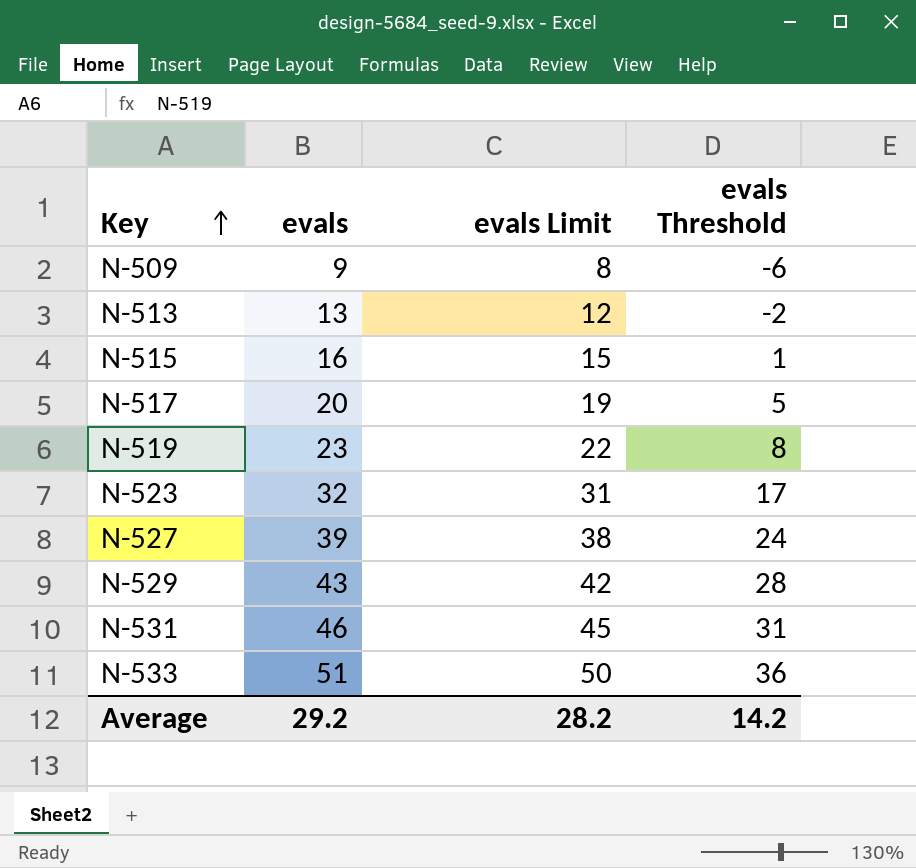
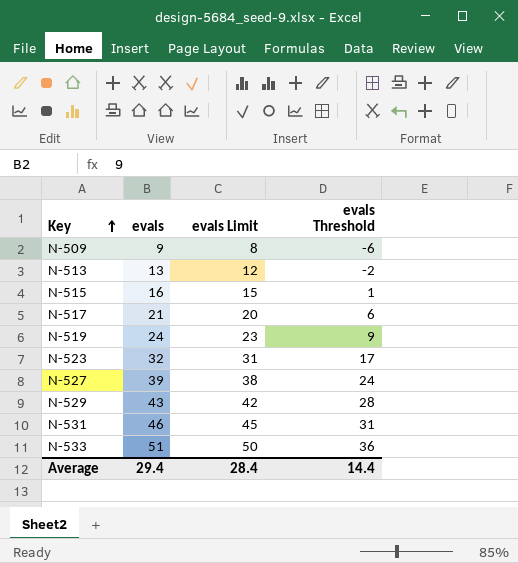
N-517 | evals: 20 -> 21
N-517 | evals Limit: 19 -> 20
N-517 | evals Threshold: 5 -> 6
N-519 | evals: 23 -> 24
N-519 | evals Limit: 22 -> 23
N-519 | evals Threshold: 8 -> 9
Average | evals: 29.2 -> 29.4
Average | evals Limit: 28.2 -> 28.4
Average | evals Threshold: 14.2 -> 14.4

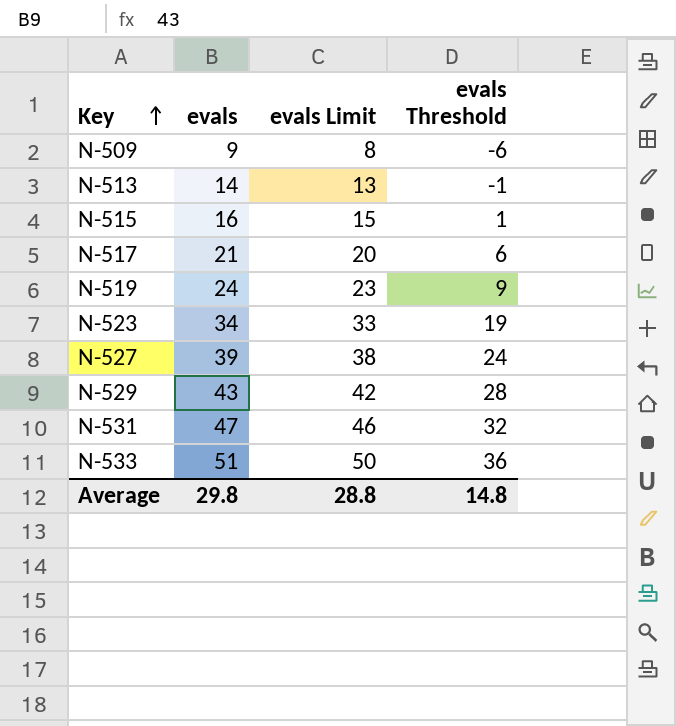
N-513 | evals: 13 -> 14
N-513 | evals Limit: 12 -> 13
N-513 | evals Threshold: -2 -> -1
N-523 | evals: 32 -> 34
N-523 | evals Limit: 31 -> 33
N-523 | evals Threshold: 17 -> 19
N-531 | evals: 46 -> 47
N-531 | evals Limit: 45 -> 46
N-531 | evals Threshold: 31 -> 32
Average | evals: 29.4 -> 29.8
Average | evals Limit: 28.4 -> 28.8
Average | evals Threshold: 14.4 -> 14.8

